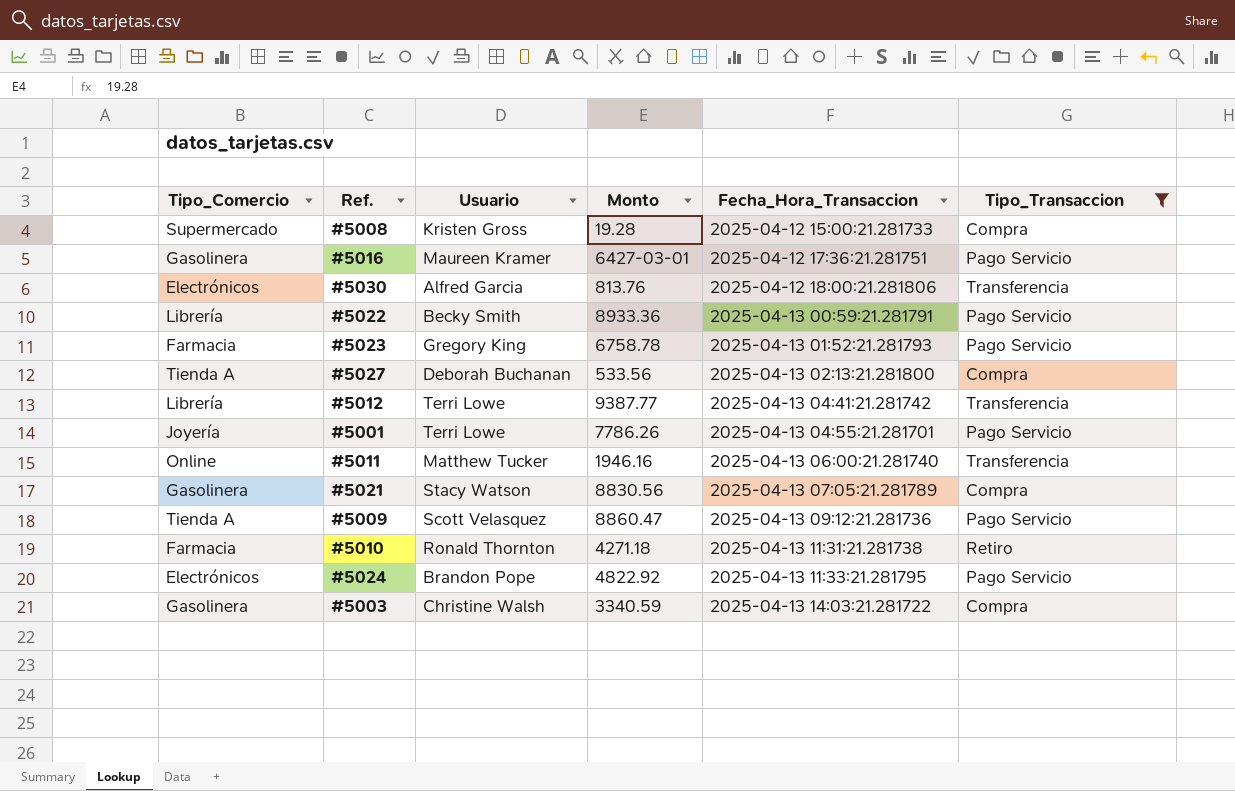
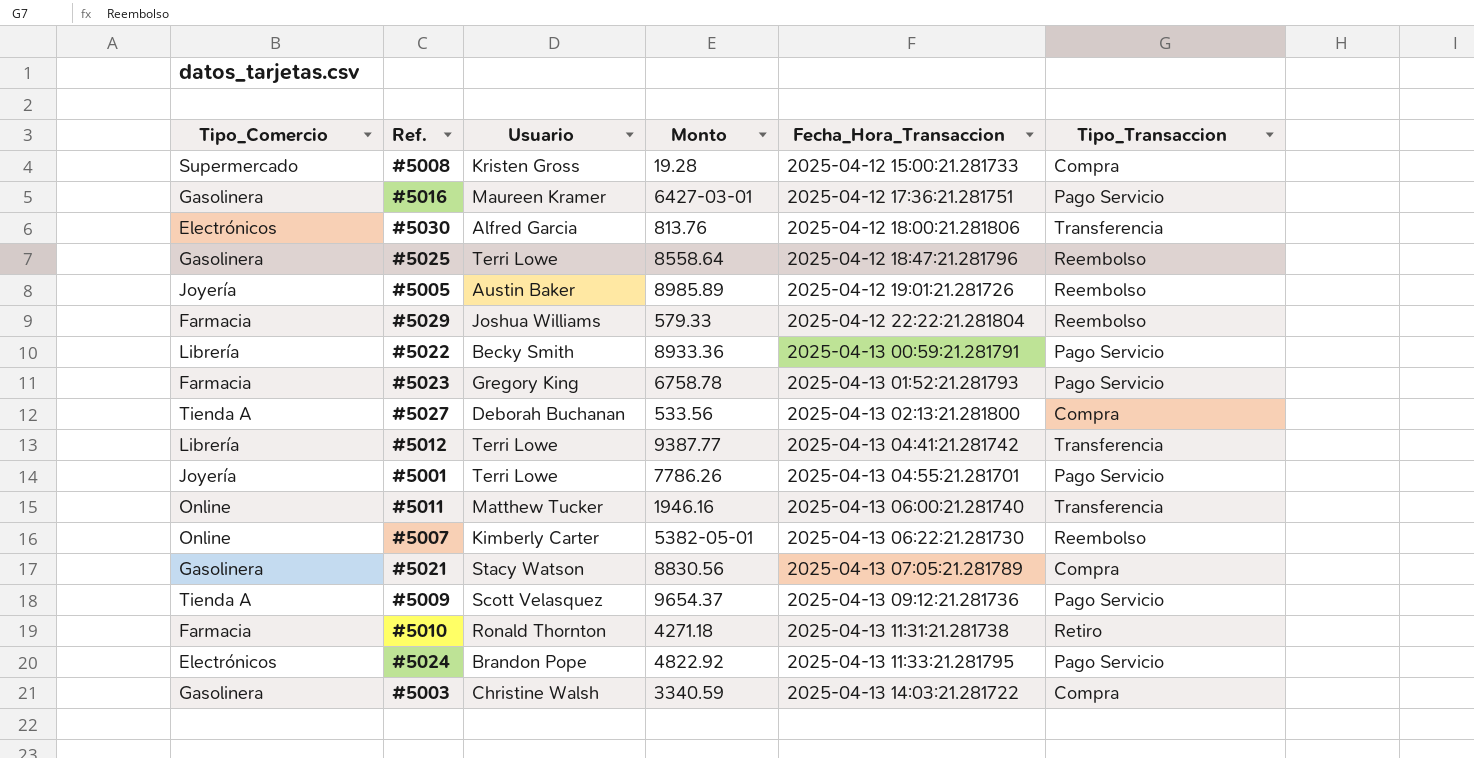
filter: Tipo_Transaccion != Reembolso -> none
#5009 | Monto: 8860.47 -> 9654.37

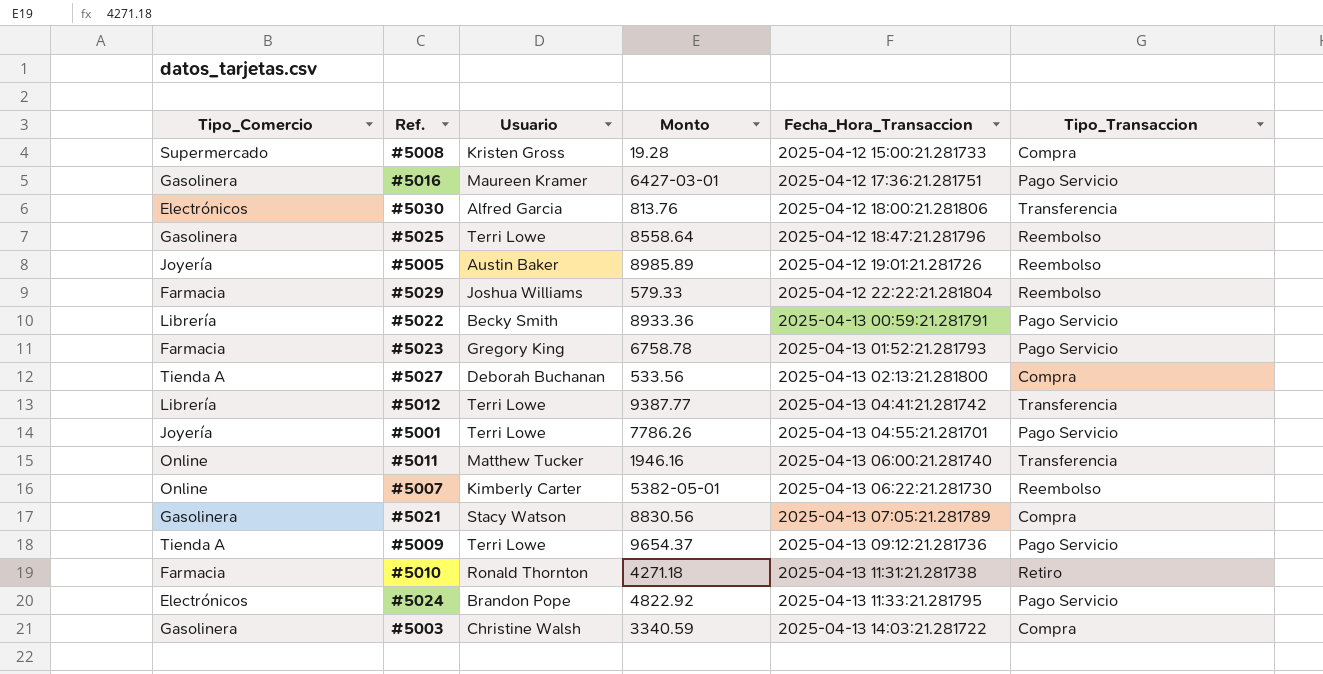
#5009 | Usuario: Scott Velasquez -> Terri Lowe

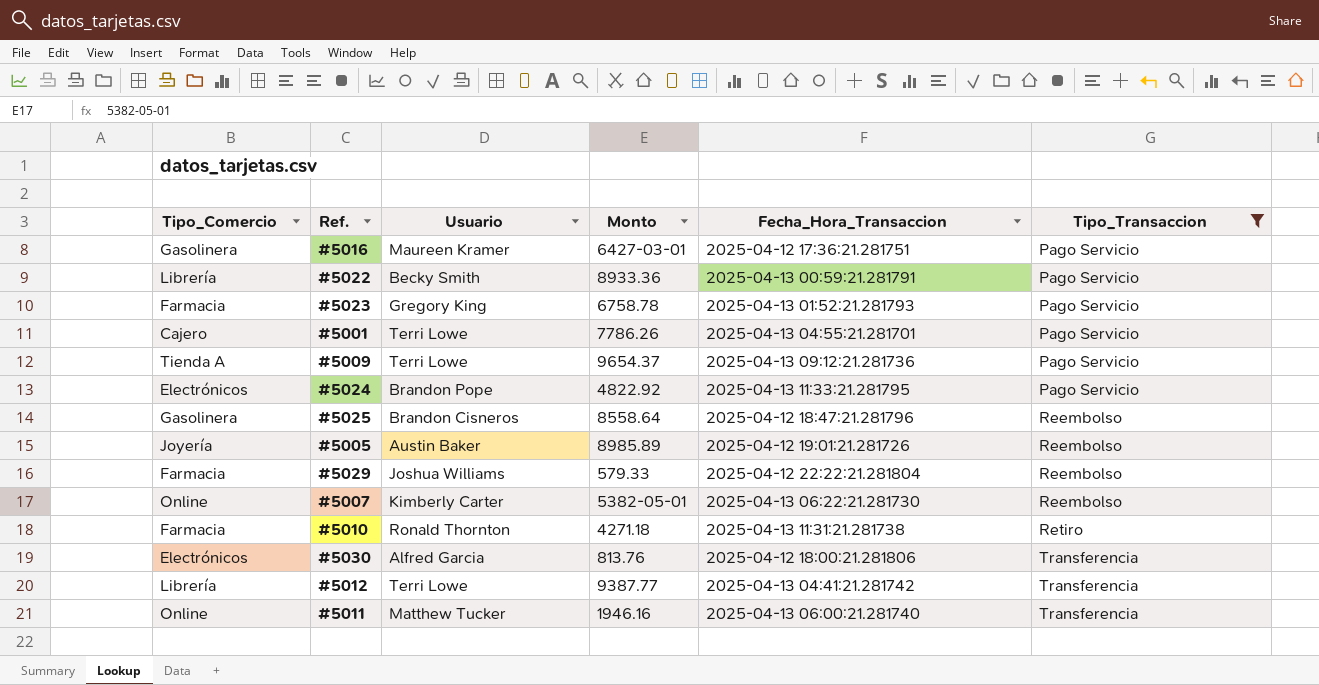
filter: none -> Tipo_Transaccion != Compra
row order: Fecha_Hora_Transaccion ascending -> Tipo_Transaccion ascending
#5001 | Tipo_Comercio: Joyería -> Cajero
#5025 | Usuario: Terri Lowe -> Brandon Cisneros

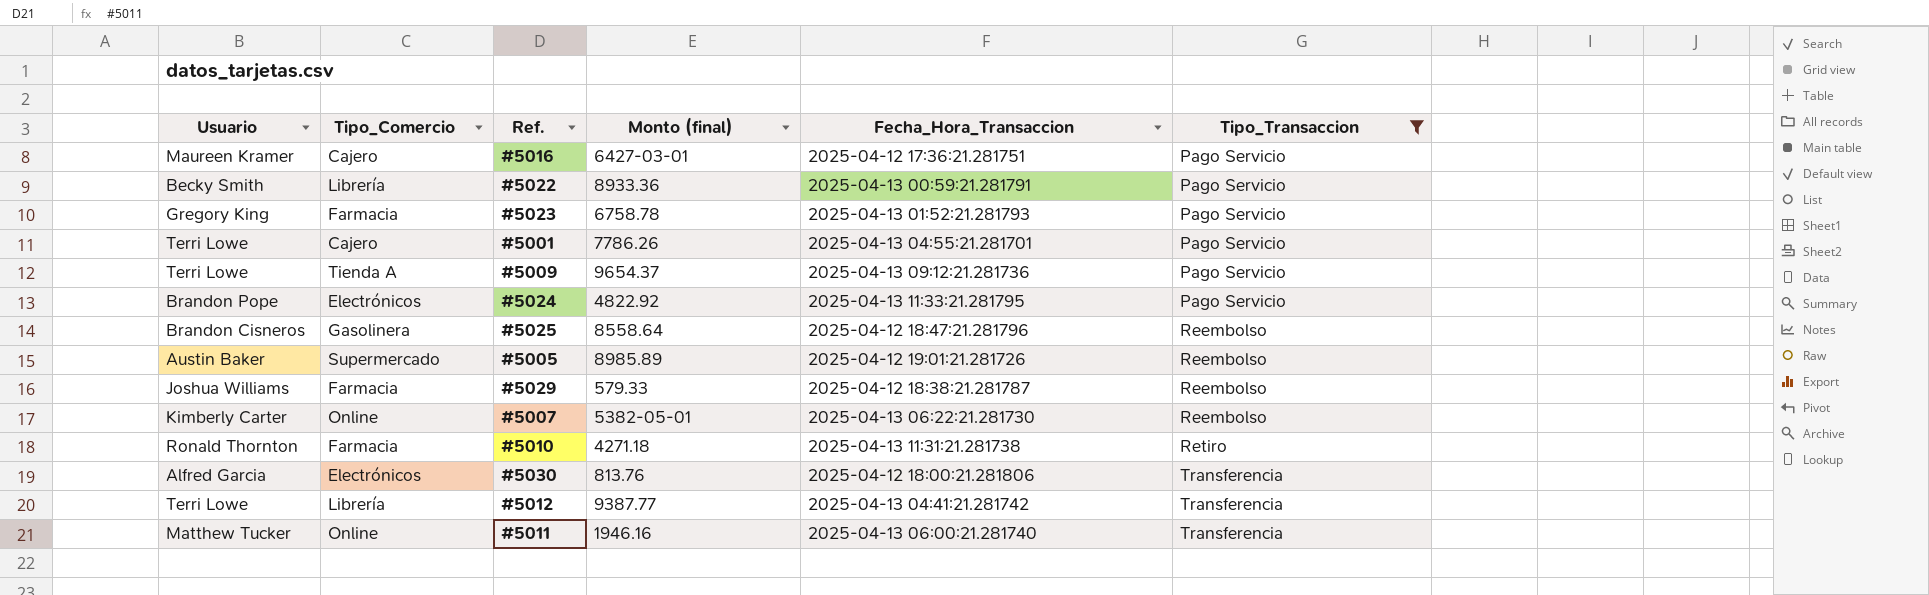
column Usuario | position: 3 -> 1
column name: Monto -> Monto (final)
#5016 | Tipo_Comercio: Gasolinera -> Cajero
#5005 | Tipo_Comercio: Joyería -> Supermercado
#5029 | Fecha_Hora_Transaccion: 2025-04-12 22:22:21.281804 -> 2025-04-12 18:38:21.281787

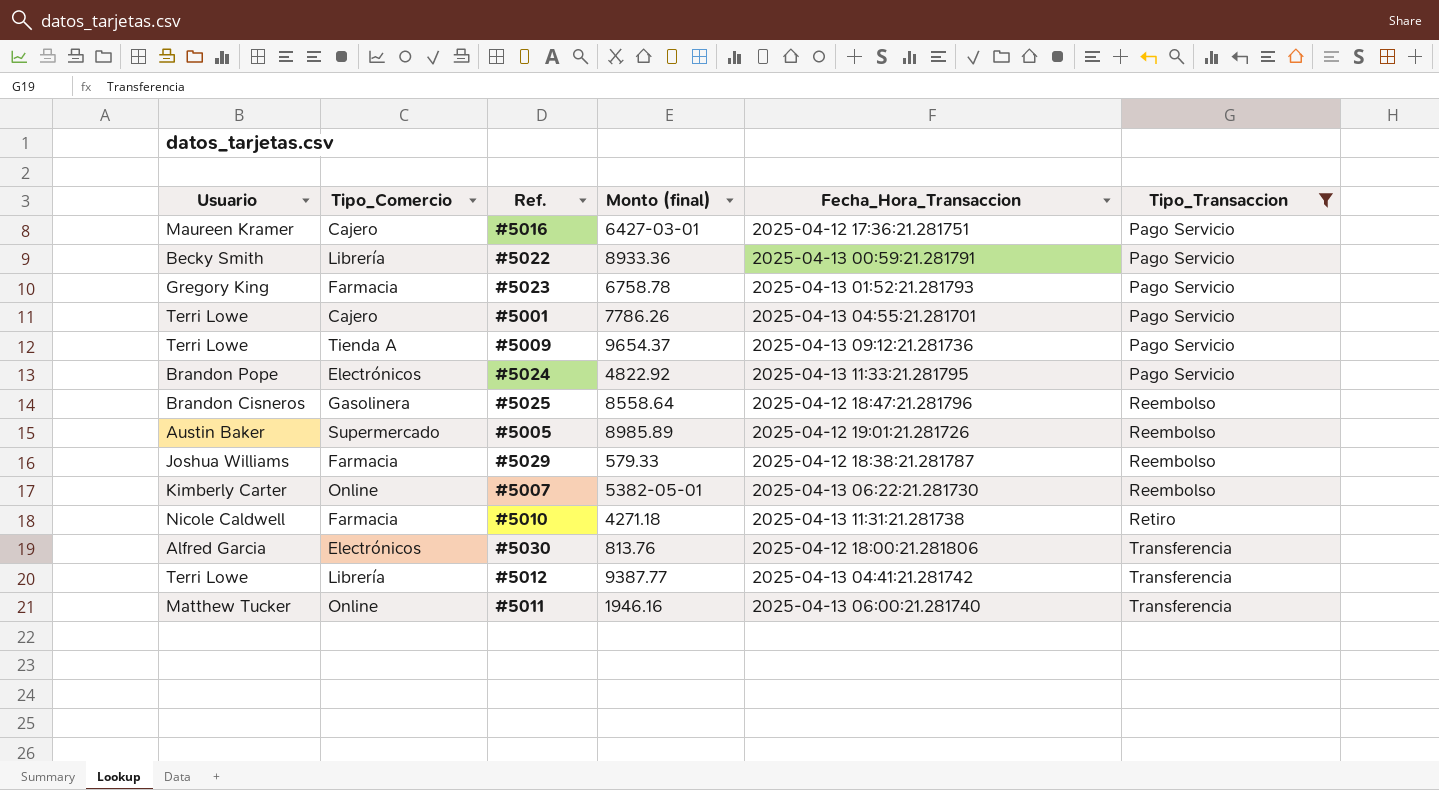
#5010 | Usuario: Ronald Thornton -> Nicole Caldwell

